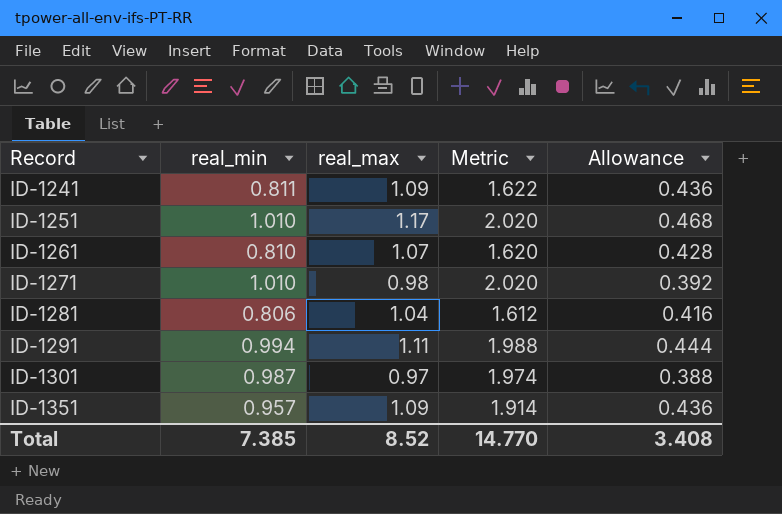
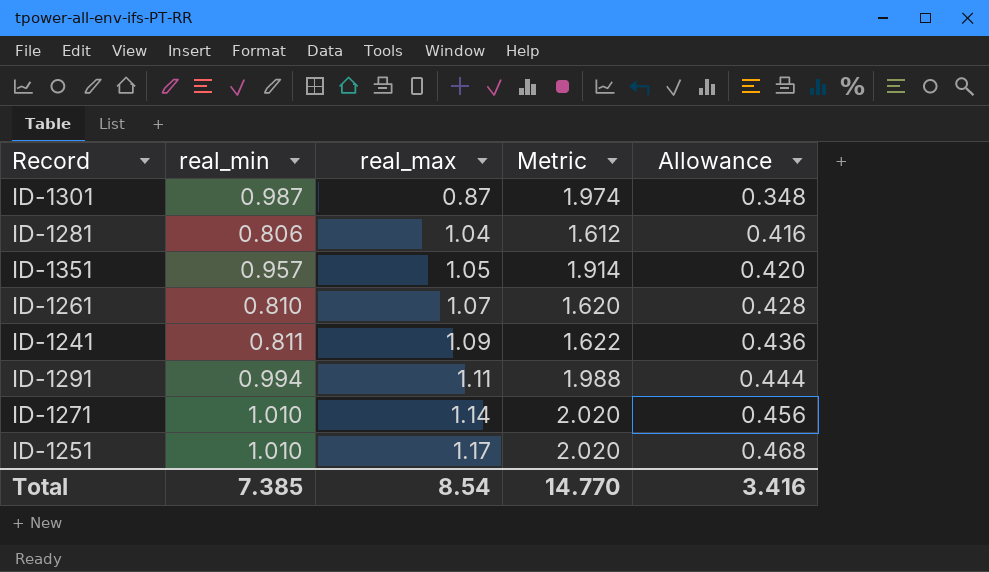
row order: Record ascending -> real_max ascending
ID-1301 | real_max: 0.97 -> 0.87
ID-1301 | Allowance: 0.388 -> 0.348
ID-1351 | real_max: 1.09 -> 1.05
ID-1351 | Allowance: 0.436 -> 0.420
ID-1271 | real_max: 0.98 -> 1.14
ID-1271 | Allowance: 0.392 -> 0.456
Total | real_max: 8.52 -> 8.54
Total | Allowance: 3.408 -> 3.416

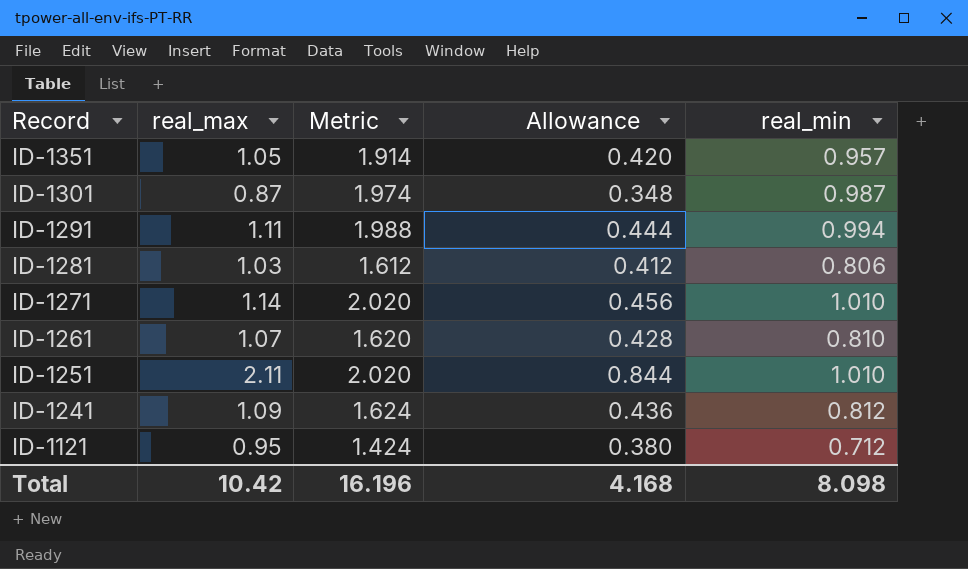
row order: real_max ascending -> Record descending
column real_min | position: 2 -> 5
ID-1281 | real_max: 1.04 -> 1.03
ID-1281 | Allowance: 0.416 -> 0.412
ID-1251 | real_max: 1.17 -> 2.11
ID-1251 | Allowance: 0.468 -> 0.844
ID-1241 | Metric: 1.622 -> 1.624
ID-1241 | real_min: 0.811 -> 0.812
row ID-1121: none -> 0.95 | 1.424 | 0.380 | 0.712
Total | real_max: 8.54 -> 10.42
Total | Metric: 14.770 -> 16.196
Total | Allowance: 3.416 -> 4.168
Total | real_min: 7.385 -> 8.098

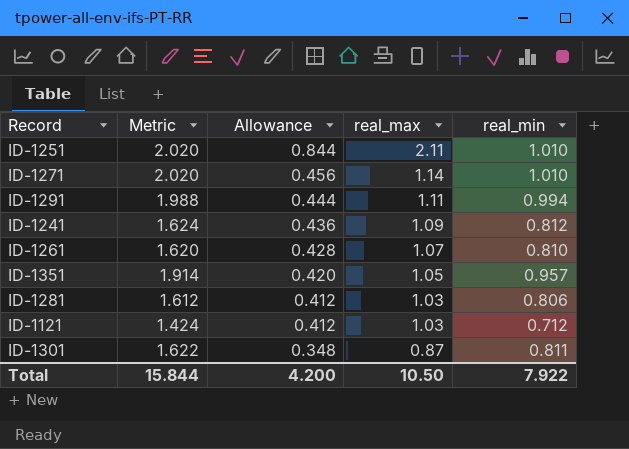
row order: Record descending -> Allowance descending
column real_max | position: 2 -> 4
ID-1121 | Allowance: 0.380 -> 0.412
ID-1121 | real_max: 0.95 -> 1.03
ID-1301 | Metric: 1.974 -> 1.622
ID-1301 | real_min: 0.987 -> 0.811
Total | Metric: 16.196 -> 15.844
Total | Allowance: 4.168 -> 4.200
Total | real_max: 10.42 -> 10.50
Total | real_min: 8.098 -> 7.922

